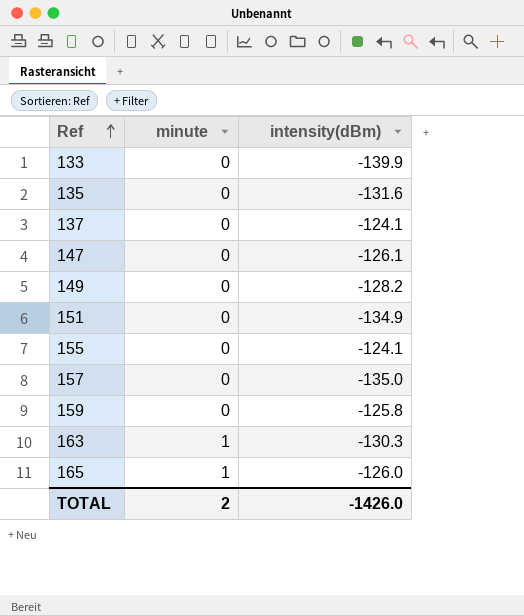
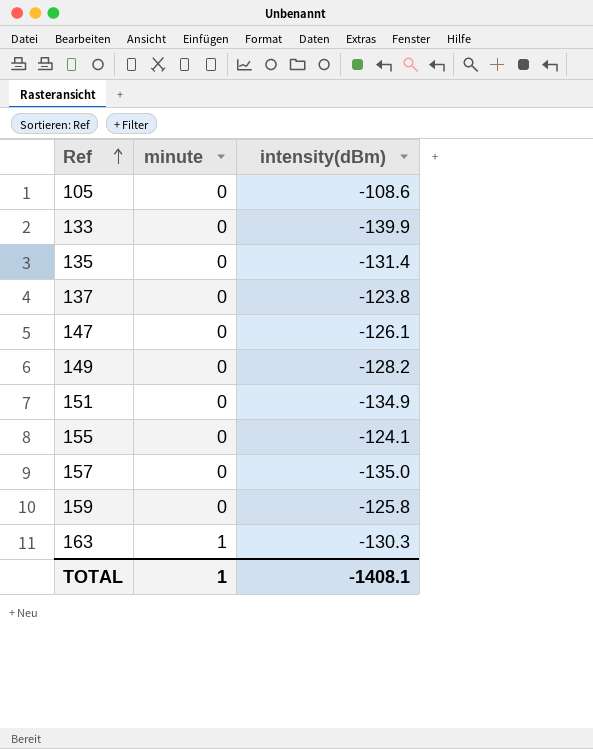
row 165: 1 | -126.0 -> none
row 105: none -> 0 | -108.6
135 | intensity(dBm): -131.6 -> -131.4
137 | intensity(dBm): -124.1 -> -123.8
TOTAL | minute: 2 -> 1
TOTAL | intensity(dBm): -1426.0 -> -1408.1

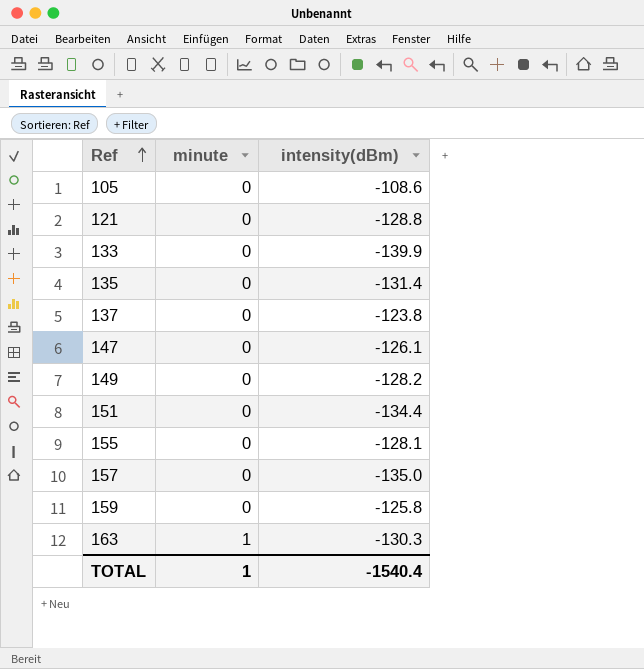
row 121: none -> 0 | -128.8
151 | intensity(dBm): -134.9 -> -134.4
155 | intensity(dBm): -124.1 -> -128.1
TOTAL | intensity(dBm): -1408.1 -> -1540.4

